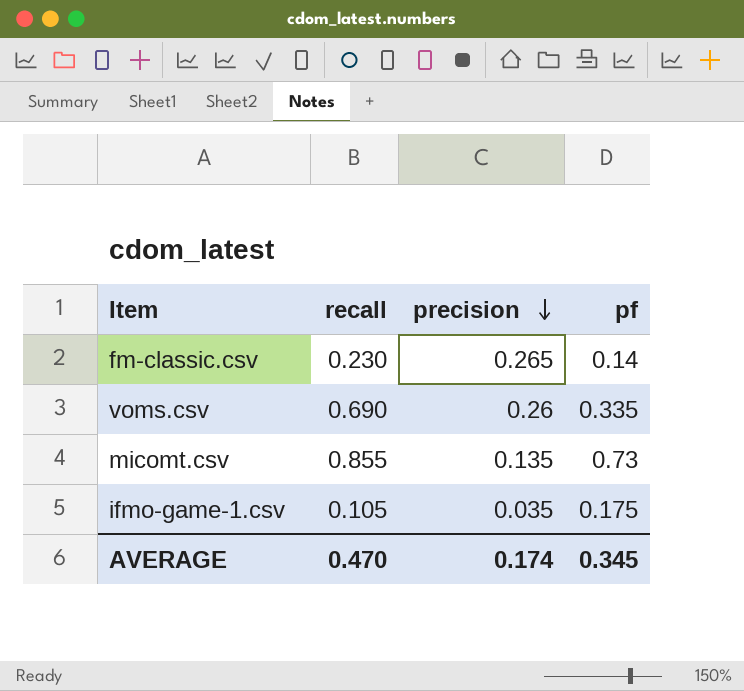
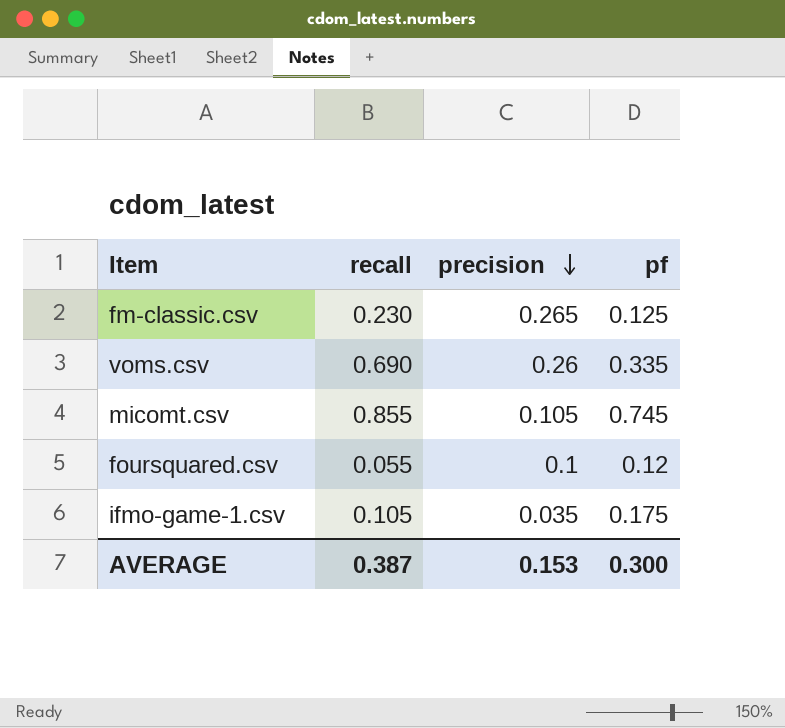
fm-classic.csv | pf: 0.14 -> 0.125
micomt.csv | precision: 0.135 -> 0.105
micomt.csv | pf: 0.73 -> 0.745
row foursquared.csv: none -> 0.055 | 0.1 | 0.12
AVERAGE | recall: 0.470 -> 0.387
AVERAGE | precision: 0.174 -> 0.153
AVERAGE | pf: 0.345 -> 0.300

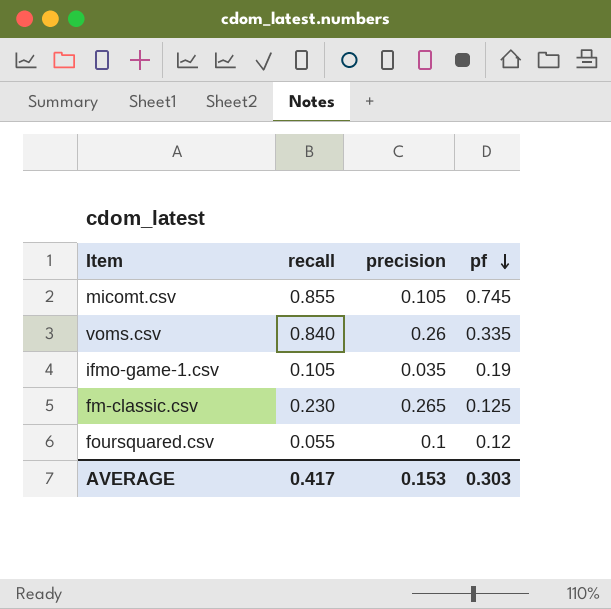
row order: precision descending -> pf descending
voms.csv | recall: 0.690 -> 0.840
ifmo-game-1.csv | pf: 0.175 -> 0.19
AVERAGE | recall: 0.387 -> 0.417
AVERAGE | pf: 0.300 -> 0.303

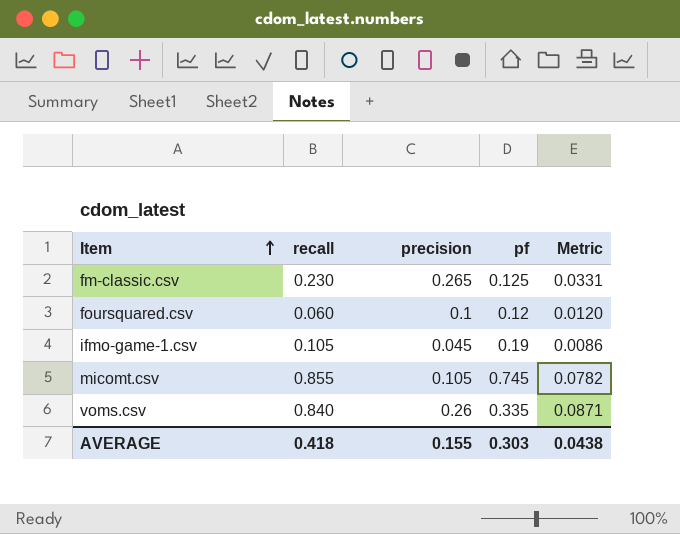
row order: pf descending -> Item ascending
column Metric | formula: none -> [precision] * [pf]
foursquared.csv | recall: 0.055 -> 0.060
ifmo-game-1.csv | precision: 0.035 -> 0.045
AVERAGE | recall: 0.417 -> 0.418
AVERAGE | precision: 0.153 -> 0.155

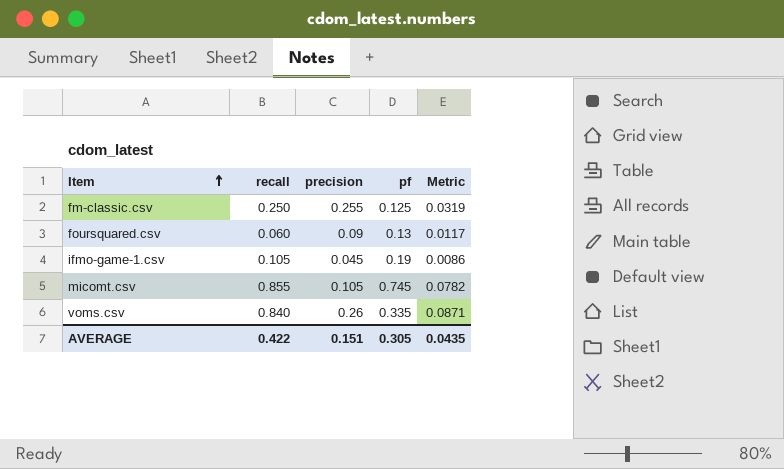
fm-classic.csv | recall: 0.230 -> 0.250
fm-classic.csv | precision: 0.265 -> 0.255
fm-classic.csv | Metric: 0.0331 -> 0.0319
foursquared.csv | precision: 0.1 -> 0.09
foursquared.csv | pf: 0.12 -> 0.13
foursquared.csv | Metric: 0.0120 -> 0.0117
AVERAGE | recall: 0.418 -> 0.422
AVERAGE | precision: 0.155 -> 0.151
AVERAGE | pf: 0.303 -> 0.305
AVERAGE | Metric: 0.0438 -> 0.0435

